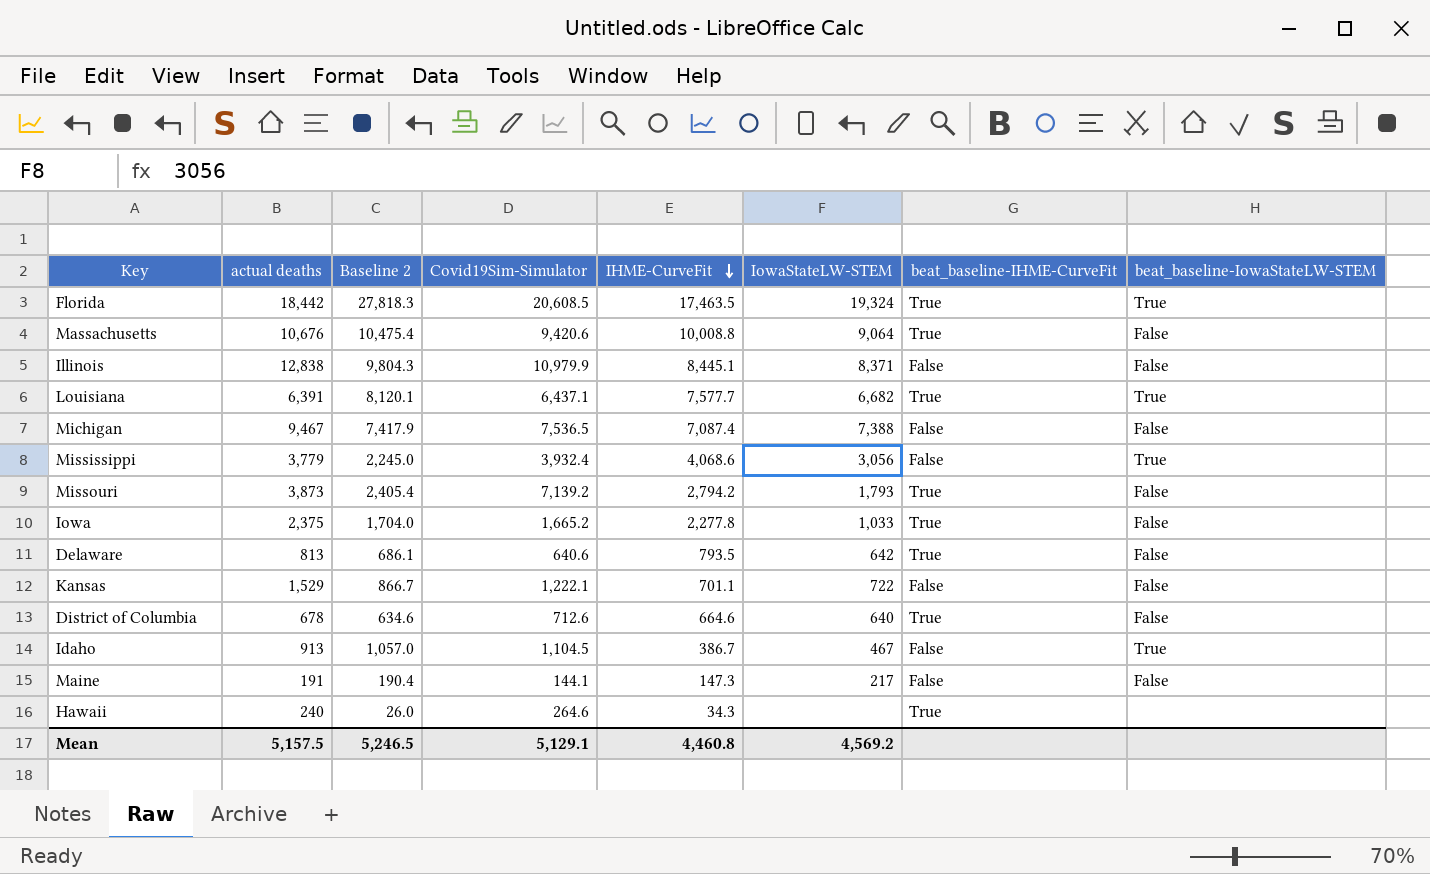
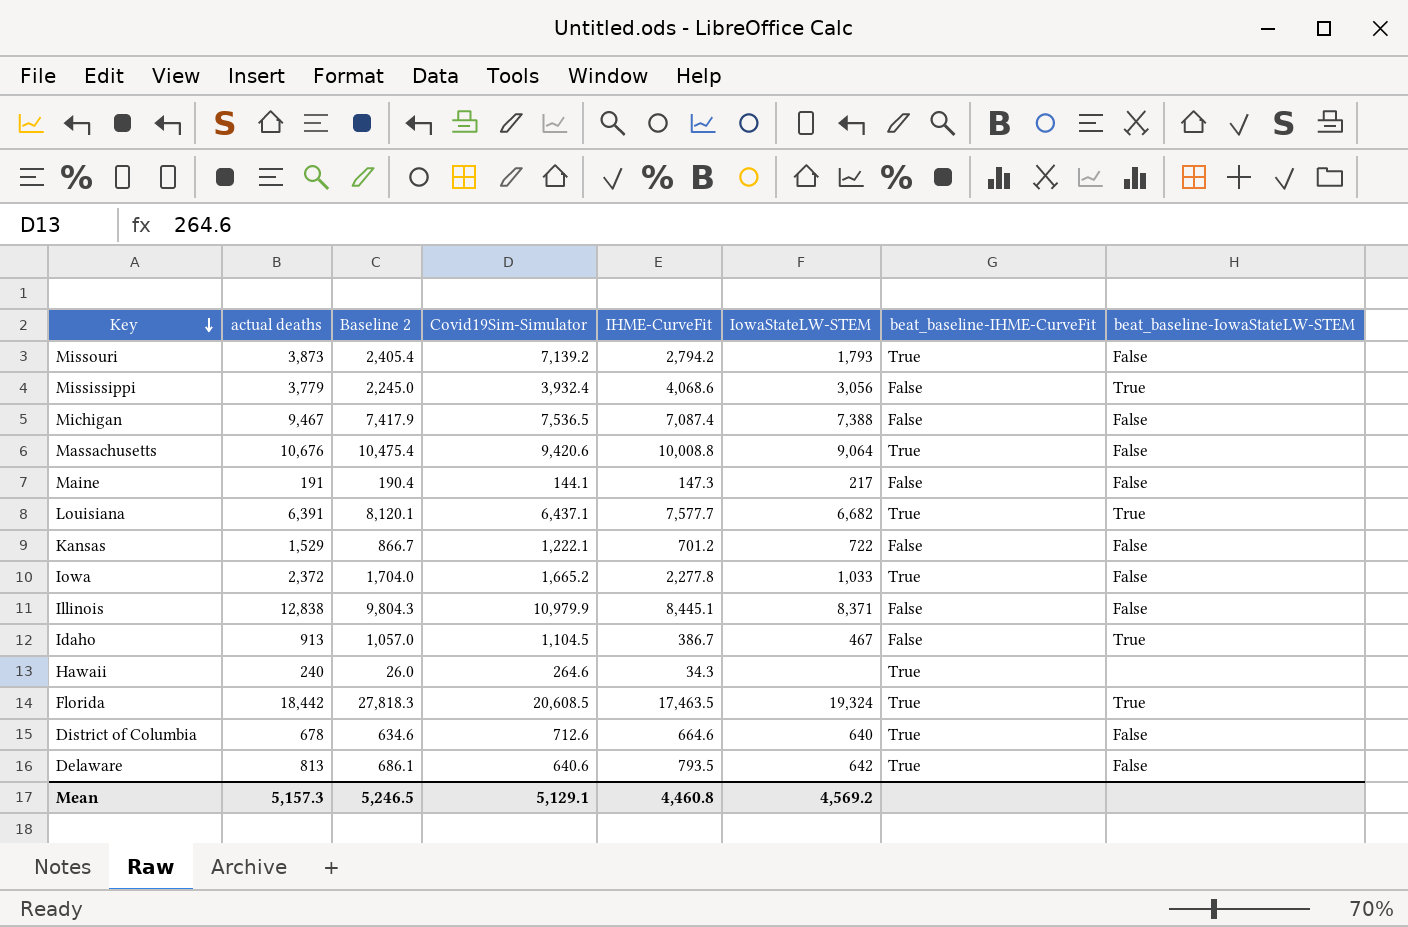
row order: IHME-CurveFit descending -> Key descending
Kansas | IHME-CurveFit: 701.1 -> 701.2
Iowa | actual deaths: 2,375 -> 2,372
Mean | actual deaths: 5,157.5 -> 5,157.3

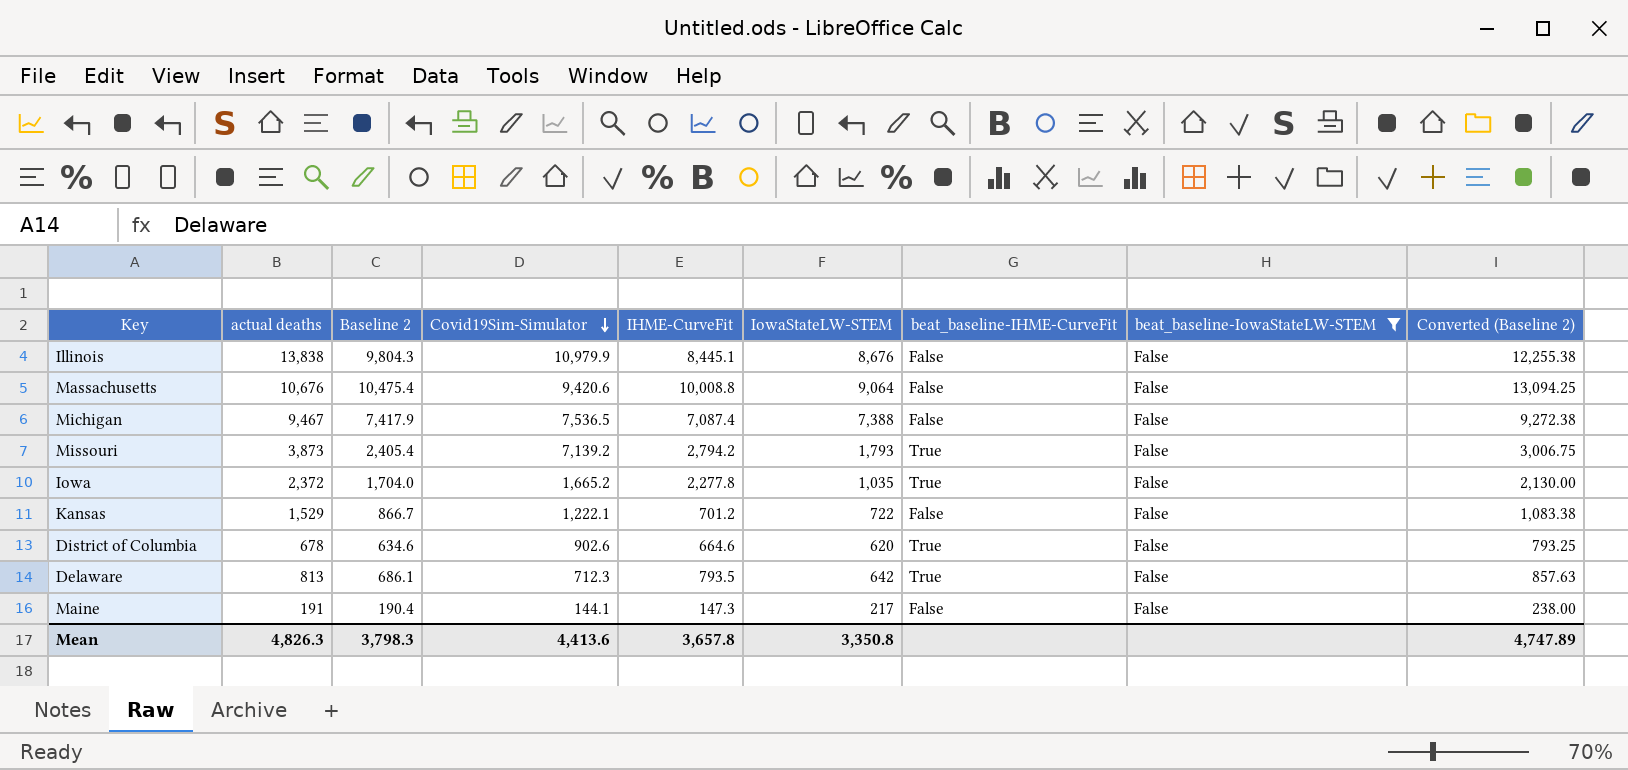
filter: none -> beat_baseline-IowaStateLW-STEM = False
row order: Key descending -> Covid19Sim-Simulator descending
column Converted (Baseline 2) | formula: none -> [Baseline 2] * 1.25
Illinois | actual deaths: 12,838 -> 13,838
Illinois | IowaStateLW-STEM: 8,371 -> 8,676
Massachusetts | beat_baseline-IHME-CurveFit: True -> False
Iowa | IowaStateLW-STEM: 1,033 -> 1,035
District of Columbia | Covid19Sim-Simulator: 712.6 -> 902.6
District of Columbia | IowaStateLW-STEM: 640 -> 620
Delaware | Covid19Sim-Simulator: 640.6 -> 712.3
Mean | actual deaths: 5,157.3 -> 4,826.3
Mean | Baseline 2: 5,246.5 -> 3,798.3
Mean | Covid19Sim-Simulator: 5,129.1 -> 4,413.6
Mean | IHME-CurveFit: 4,460.8 -> 3,657.8
Mean | IowaStateLW-STEM: 4,569.2 -> 3,350.8

